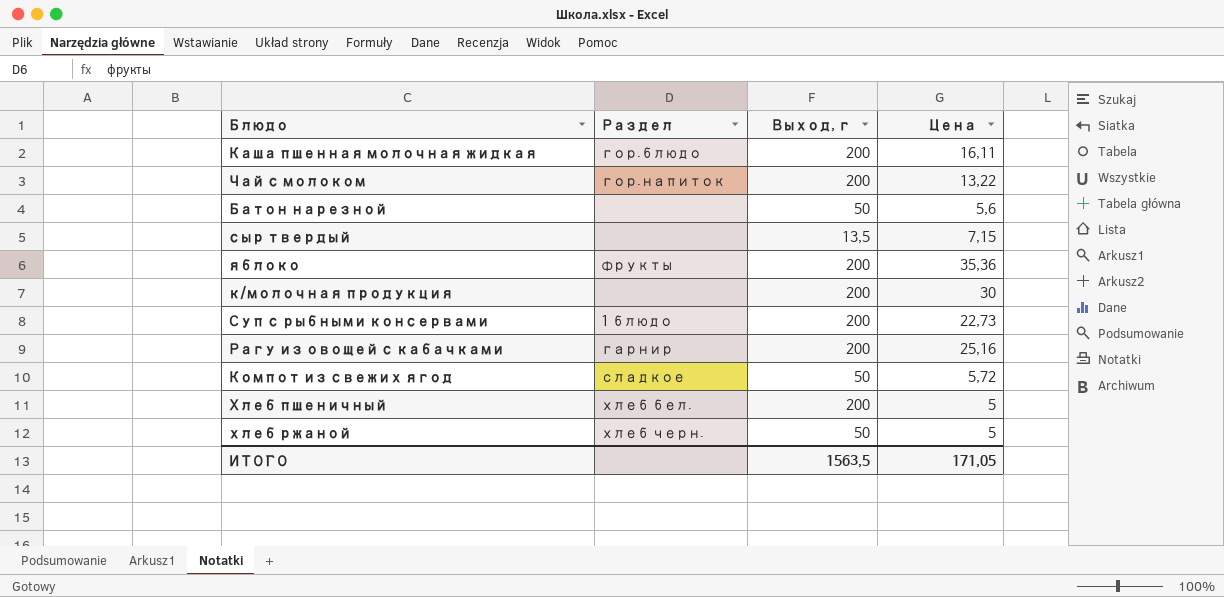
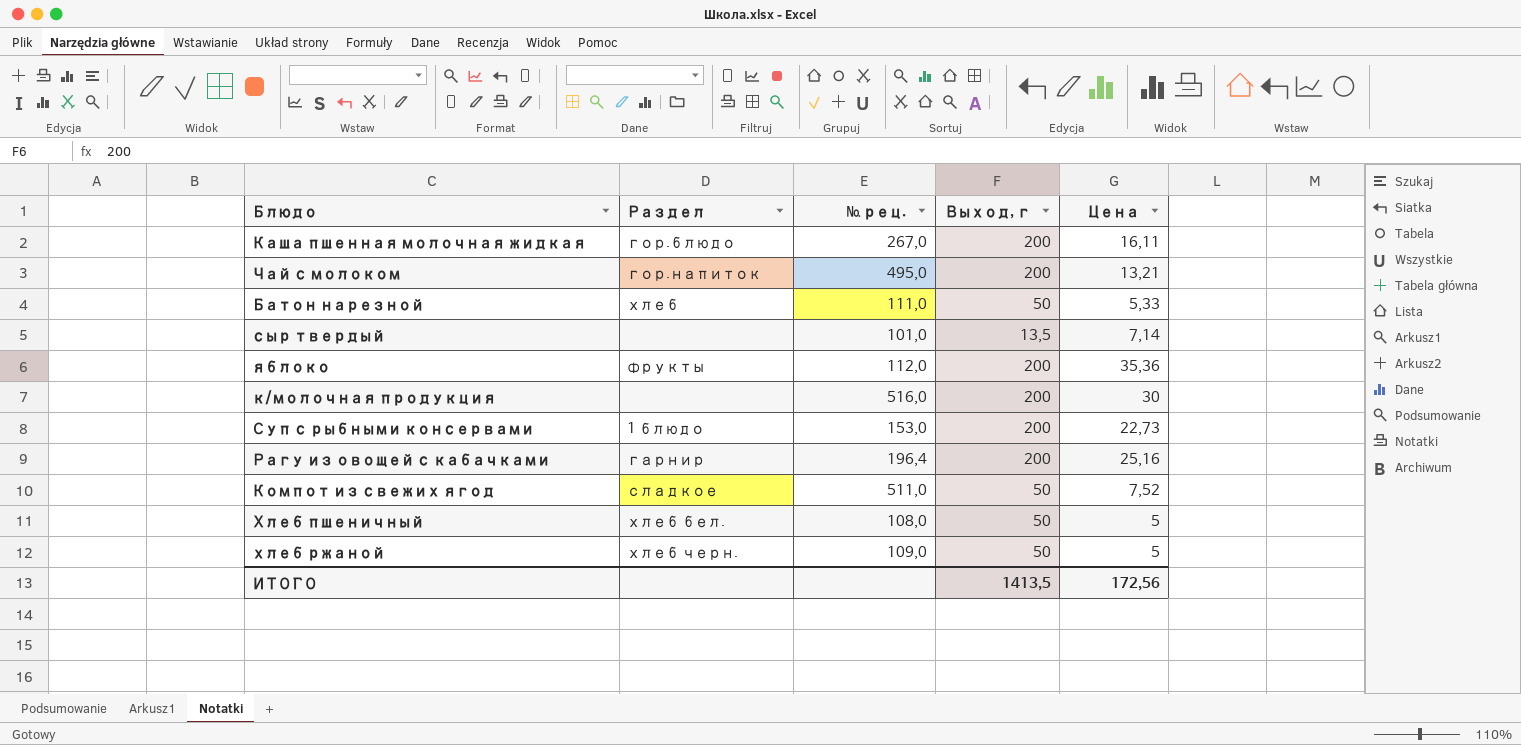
column № рец. | position: none -> 3
Чай с молоком | Цена: 13,22 -> 13,21
Батон нарезной | Раздел: none -> хлеб
Батон нарезной | Цена: 5,6 -> 5,33
сыр твердый | Цена: 7,15 -> 7,14
Компот из свежих ягод | Цена: 5,72 -> 7,52
Хлеб пшеничный | Выход, г: 200 -> 50
ИТОГО | Выход, г: 1563,5 -> 1413,5
ИТОГО | Цена: 171,05 -> 172,56

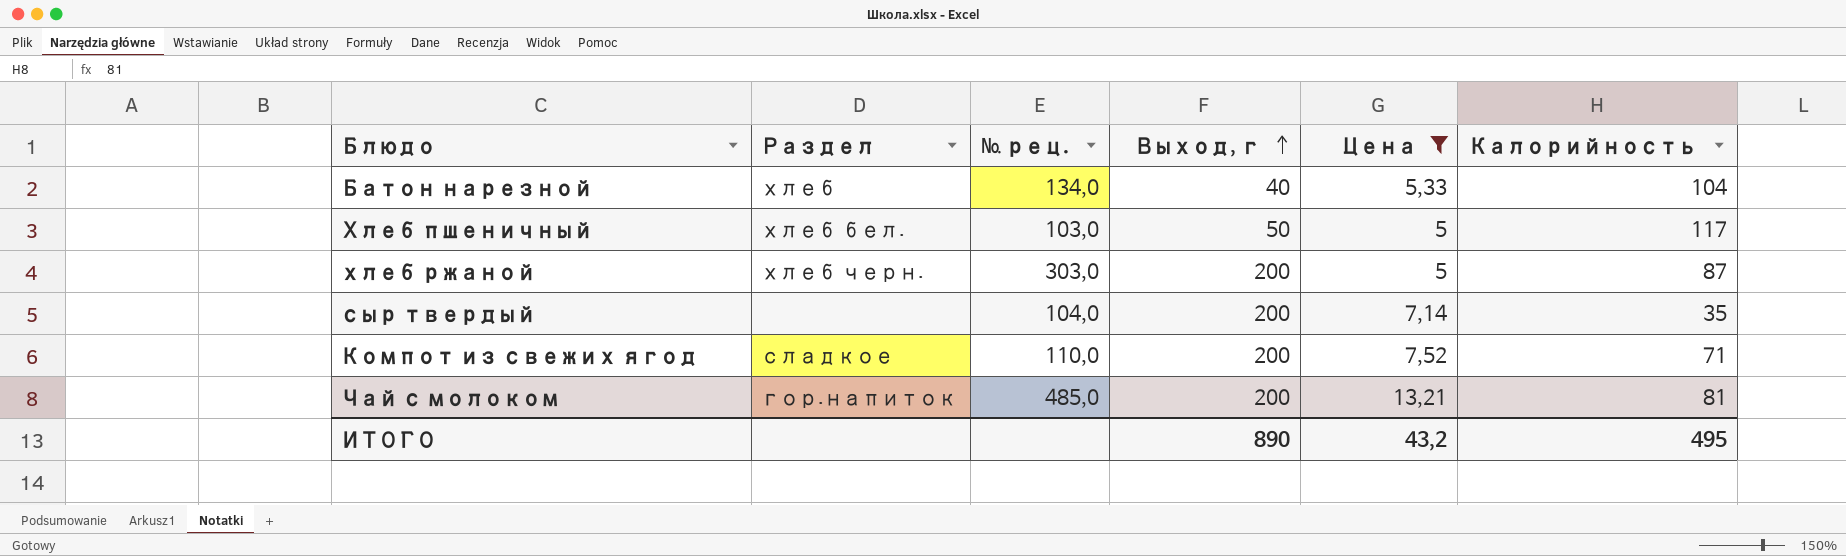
filter: none -> Цена <= 13,21
row order: none -> Выход, г ascending
column Калорийность | position: none -> 6
Батон нарезной | № рец.: 111,0 -> 134,0
Батон нарезной | Выход, г: 50 -> 40
Хлеб пшеничный | № рец.: 108,0 -> 103,0
хлеб ржаной | № рец.: 109,0 -> 303,0
хлеб ржаной | Выход, г: 50 -> 200
сыр твердый | № рец.: 101,0 -> 104,0
сыр твердый | Выход, г: 13,5 -> 200
Компот из свежих ягод | № рец.: 511,0 -> 110,0
Компот из свежих ягод | Выход, г: 50 -> 200
Чай с молоком | № рец.: 495,0 -> 485,0
ИТОГО | Выход, г: 1413,5 -> 890
ИТОГО | Цена: 172,56 -> 43,2

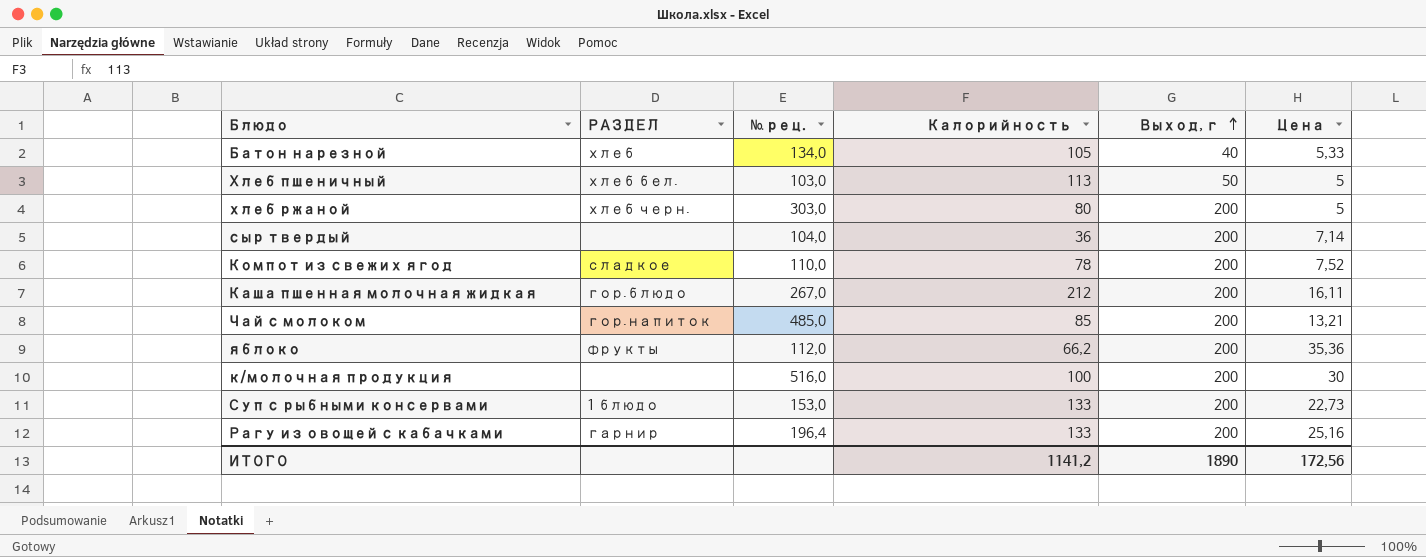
filter: Цена <= 13,21 -> none
column name: Раздел -> РАЗДЕЛ
column Калорийность | position: 6 -> 4
Батон нарезной | Калорийность: 104 -> 105
Хлеб пшеничный | Калорийность: 117 -> 113
хлеб ржаной | Калорийность: 87 -> 80
сыр твердый | Калорийность: 35 -> 36
Компот из свежих ягод | Калорийность: 71 -> 78
Чай с молоком | Калорийность: 81 -> 85
ИТОГО | Калорийность: 495 -> 1141,2
ИТОГО | Выход, г: 890 -> 1890
ИТОГО | Цена: 43,2 -> 172,56

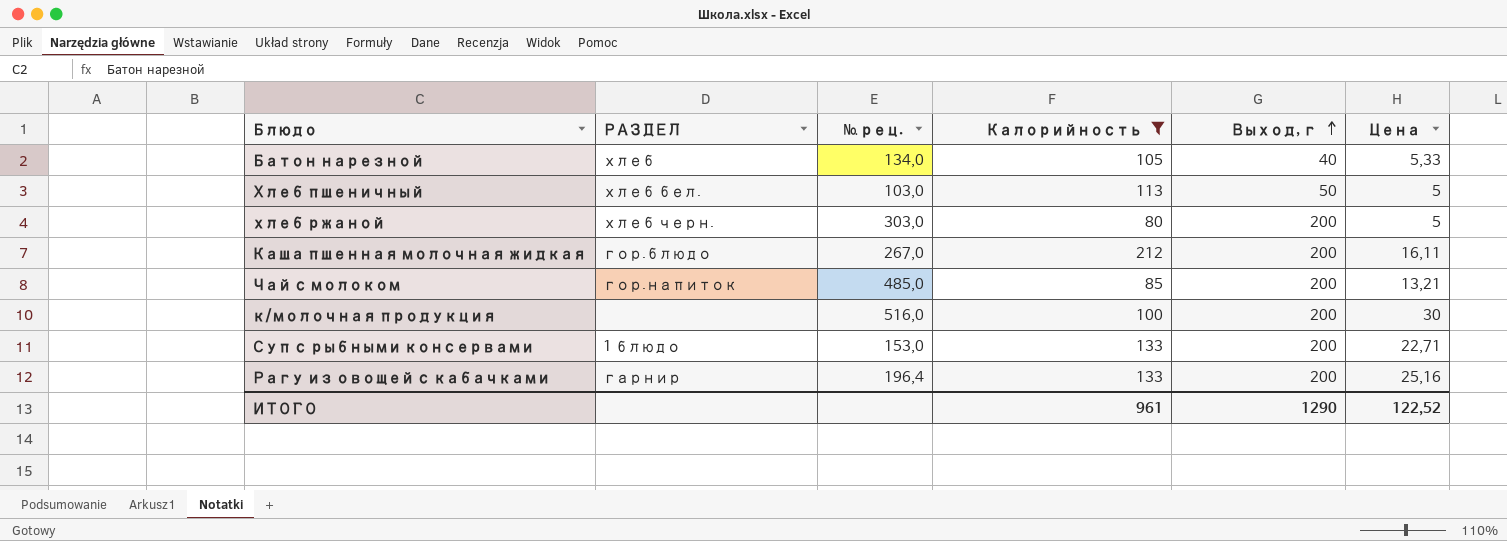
filter: none -> Калорийность >= 80
Суп с рыбными консервами | Цена: 22,73 -> 22,71
ИТОГО | Калорийность: 1141,2 -> 961
ИТОГО | Выход, г: 1890 -> 1290
ИТОГО | Цена: 172,56 -> 122,52

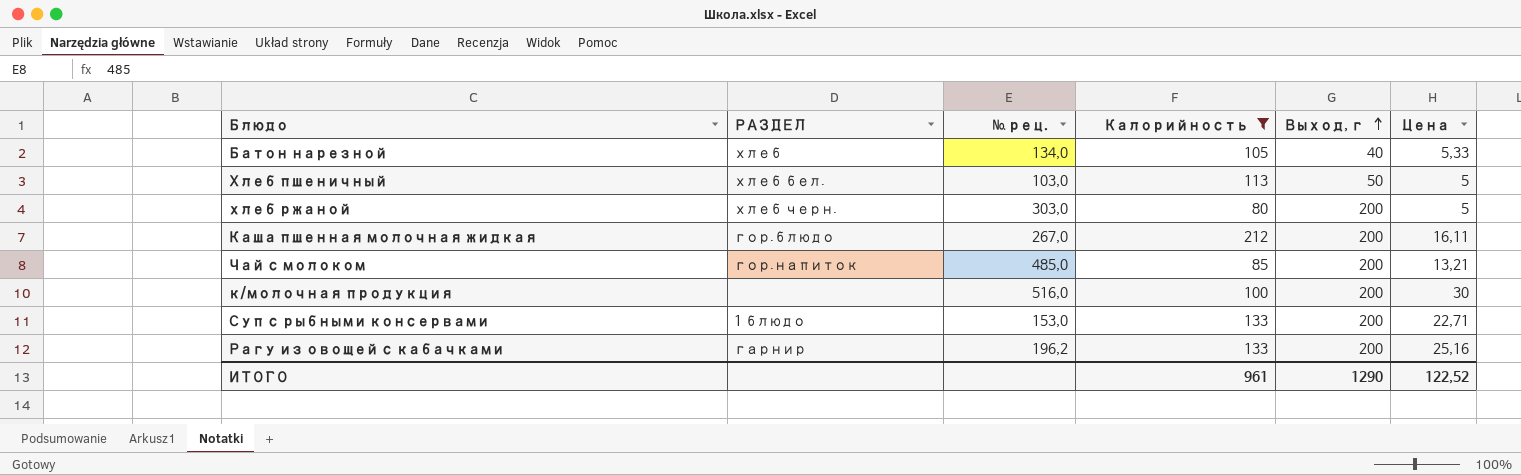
Рагу из овощей с кабачками | № рец.: 196,4 -> 196,2

